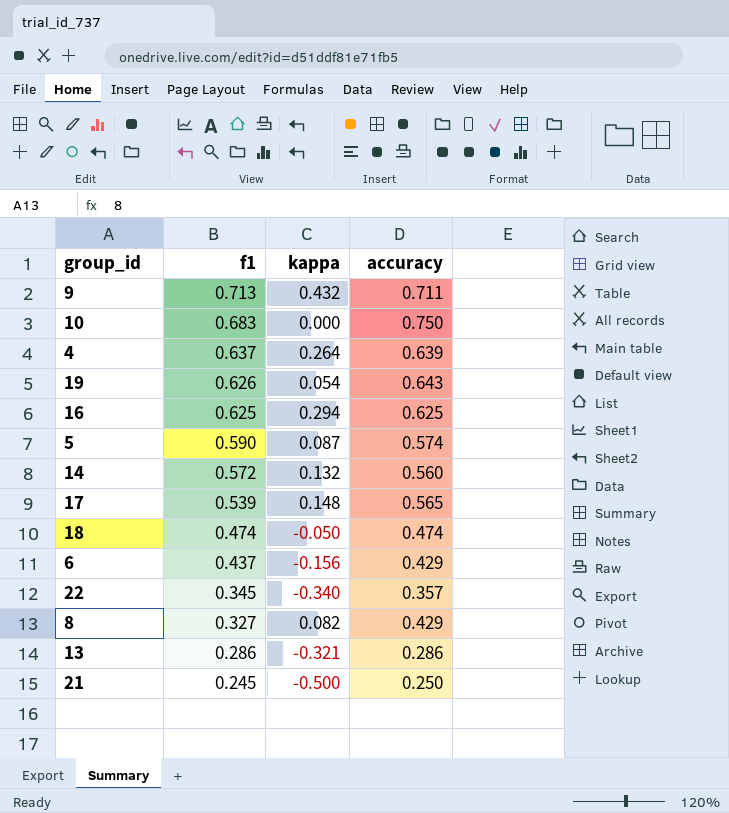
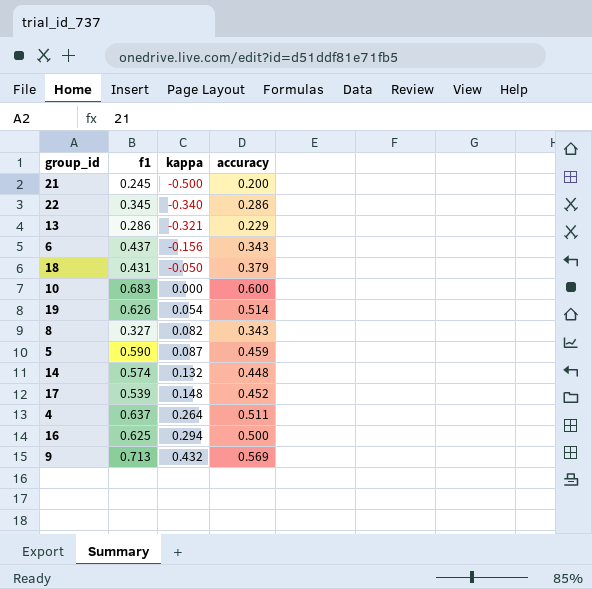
row order: f1 descending -> kappa ascending
21 | accuracy: 0.250 -> 0.200
22 | accuracy: 0.357 -> 0.286
13 | accuracy: 0.286 -> 0.229
6 | accuracy: 0.429 -> 0.343
18 | f1: 0.474 -> 0.431
18 | accuracy: 0.474 -> 0.379
10 | accuracy: 0.750 -> 0.600
19 | accuracy: 0.643 -> 0.514
8 | accuracy: 0.429 -> 0.343
5 | accuracy: 0.574 -> 0.459
14 | f1: 0.572 -> 0.574
14 | accuracy: 0.560 -> 0.448
17 | accuracy: 0.565 -> 0.452
4 | accuracy: 0.639 -> 0.511
16 | accuracy: 0.625 -> 0.500
9 | accuracy: 0.711 -> 0.569

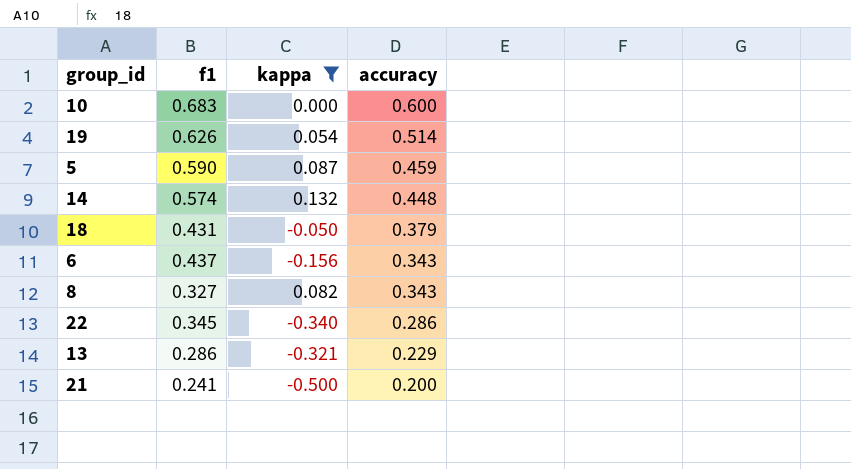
filter: none -> kappa <= 0.132
row order: kappa ascending -> accuracy descending
21 | f1: 0.245 -> 0.241

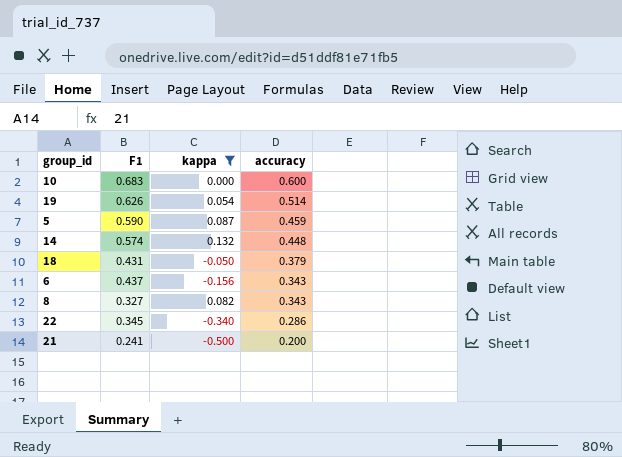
column name: f1 -> F1
row 13: 0.286 | -0.321 | 0.229 -> none

